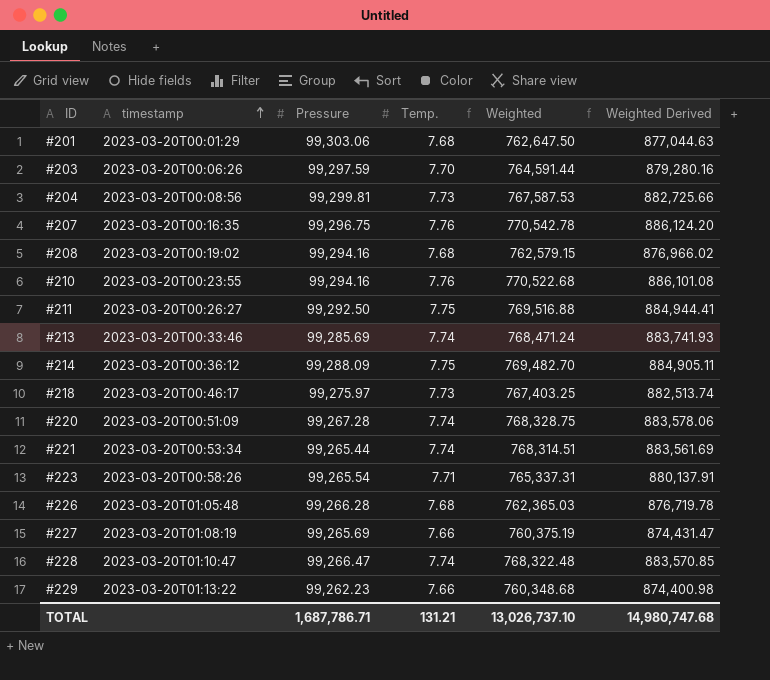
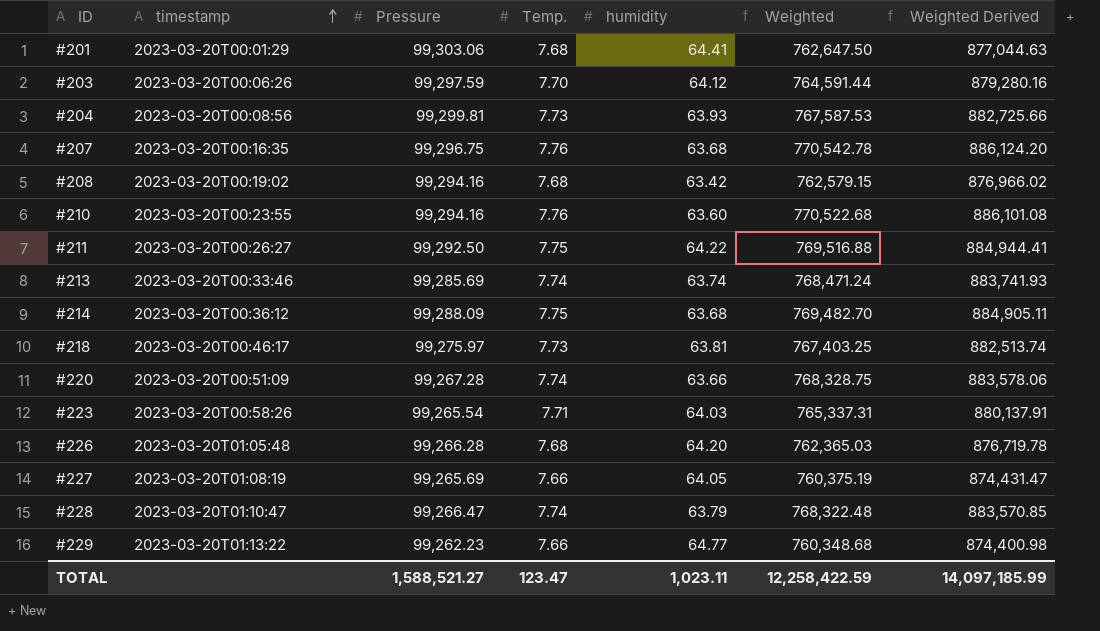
column humidity | position: none -> 5
row #221: 2023-03-20T00:53:34 | 99,265.44 | 7.74 | 768,314.51 | 883,561.69 -> none
TOTAL | Pressure: 1,687,786.71 -> 1,588,521.27
TOTAL | Temp.: 131.21 -> 123.47
TOTAL | Weighted: 13,026,737.10 -> 12,258,422.59
TOTAL | Weighted Derived: 14,980,747.68 -> 14,097,185.99

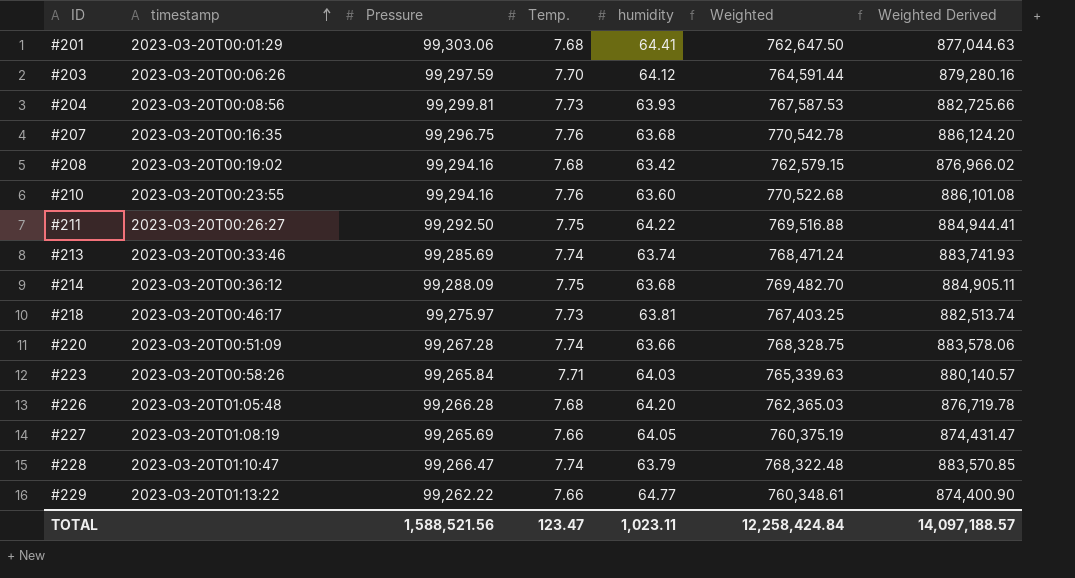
#223 | Pressure: 99,265.54 -> 99,265.84
#223 | Weighted: 765,337.31 -> 765,339.63
#223 | Weighted Derived: 880,137.91 -> 880,140.57
#229 | Pressure: 99,262.23 -> 99,262.22
#229 | Weighted: 760,348.68 -> 760,348.61
#229 | Weighted Derived: 874,400.98 -> 874,400.90
TOTAL | Pressure: 1,588,521.27 -> 1,588,521.56
TOTAL | Weighted: 12,258,422.59 -> 12,258,424.84
TOTAL | Weighted Derived: 14,097,185.99 -> 14,097,188.57

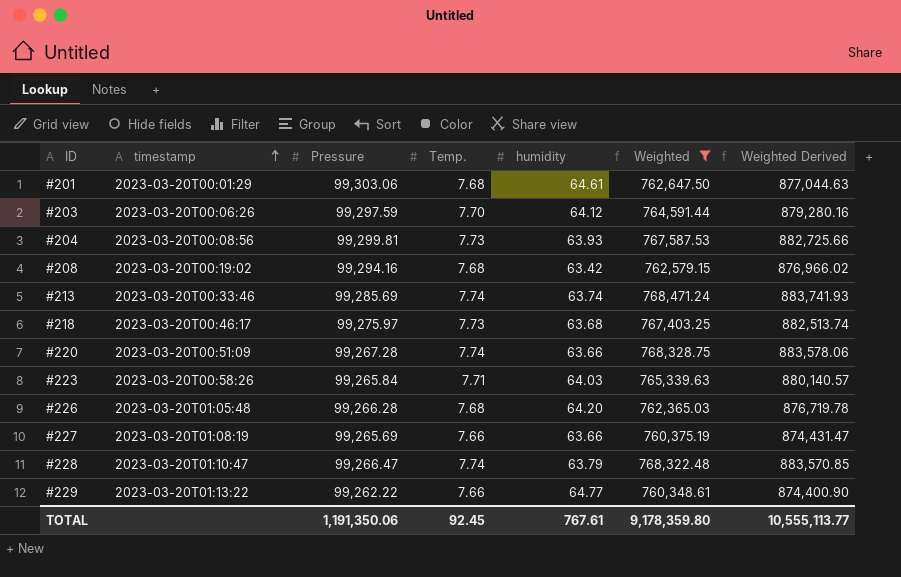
filter: none -> Weighted <= 768,471.24
#201 | humidity: 64.41 -> 64.61
#218 | humidity: 63.81 -> 63.68
#227 | humidity: 64.05 -> 63.66
TOTAL | Pressure: 1,588,521.56 -> 1,191,350.06
TOTAL | Temp.: 123.47 -> 92.45
TOTAL | humidity: 1,023.11 -> 767.61
TOTAL | Weighted: 12,258,424.84 -> 9,178,359.80
TOTAL | Weighted Derived: 14,097,188.57 -> 10,555,113.77

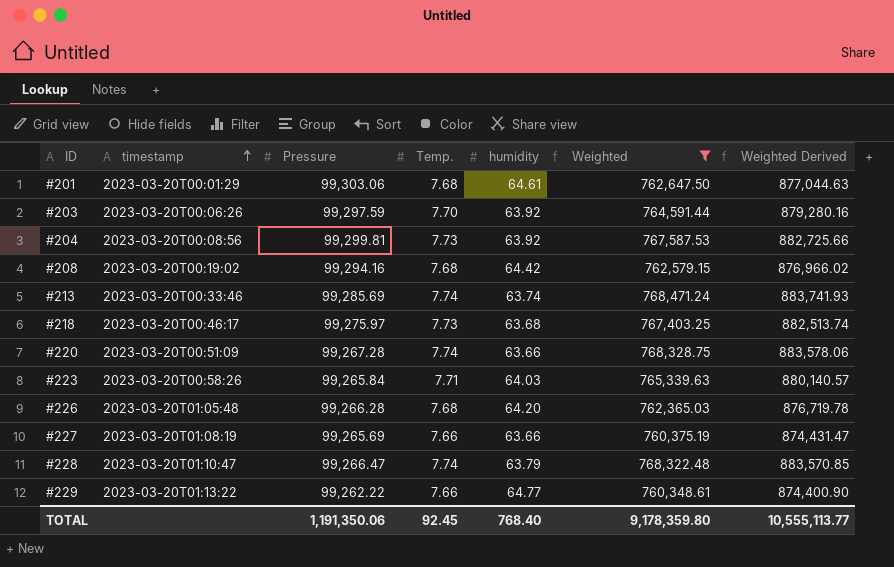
#203 | humidity: 64.12 -> 63.92
#204 | humidity: 63.93 -> 63.92
#208 | humidity: 63.42 -> 64.42
TOTAL | humidity: 767.61 -> 768.40

